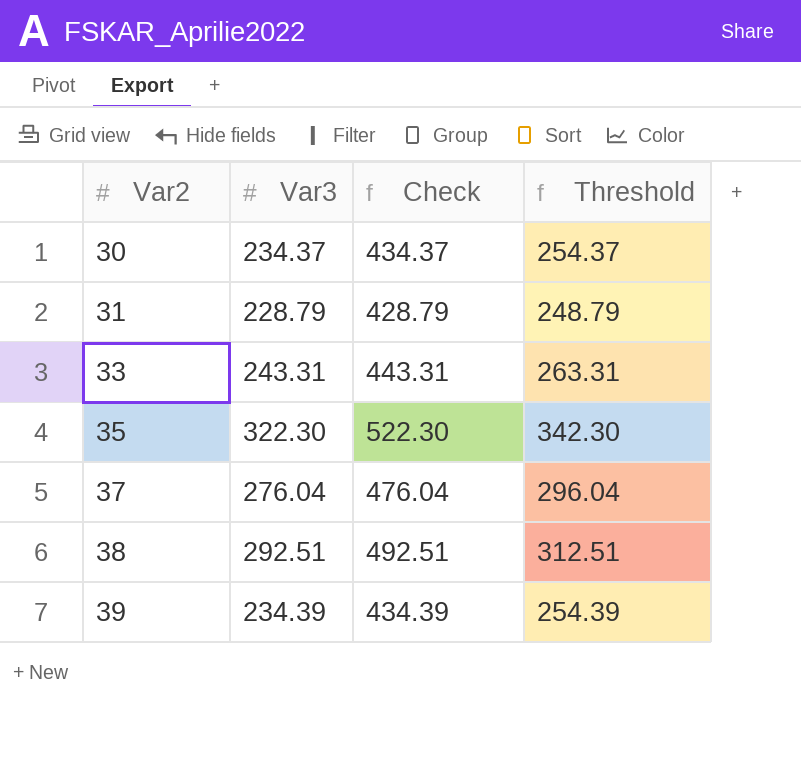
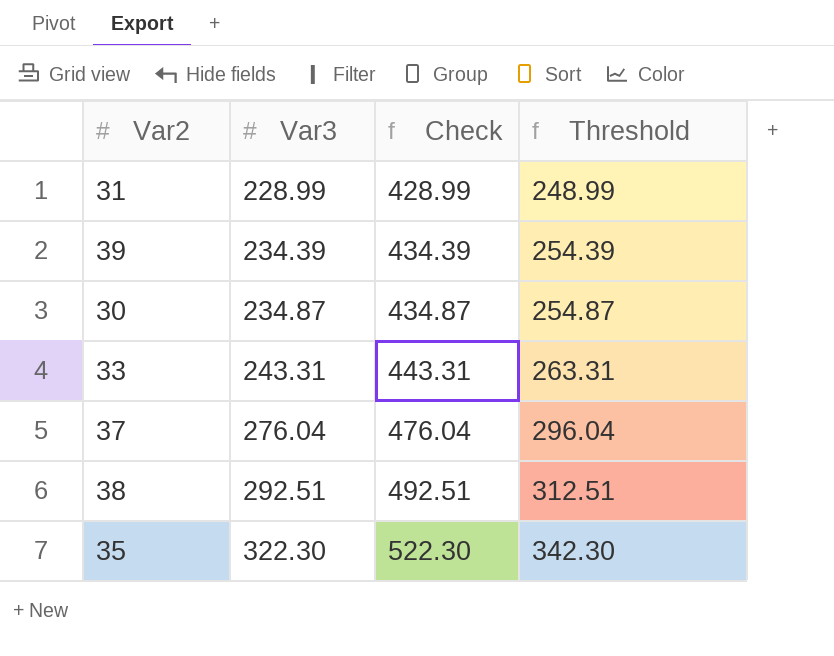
row order: Var2 ascending -> Var3 ascending
31 | Var3: 228.79 -> 228.99
31 | Check: 428.79 -> 428.99
31 | Threshold: 248.79 -> 248.99
30 | Var3: 234.37 -> 234.87
30 | Check: 434.37 -> 434.87
30 | Threshold: 254.37 -> 254.87

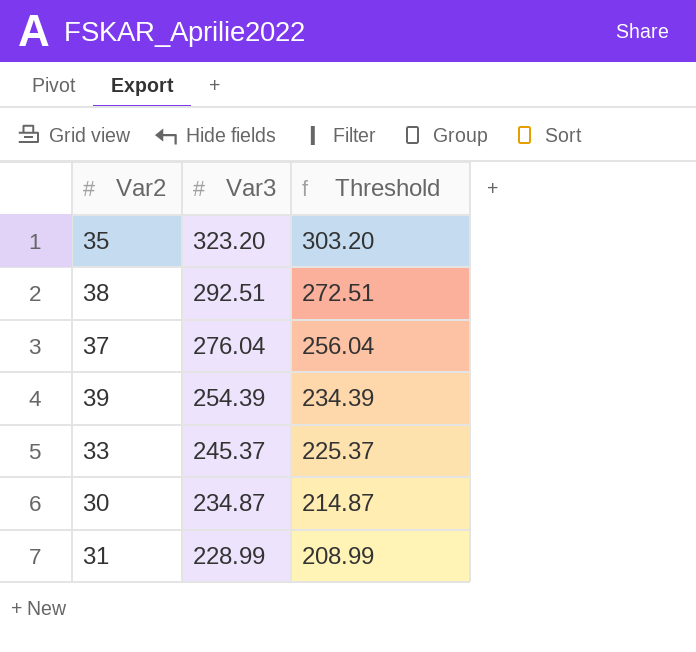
row order: Var3 ascending -> Var3 descending
column Check | formula: [Var3] + 200 -> none
column Threshold | formula: [Var3] + 20 -> [Var3] - 20
35 | Var3: 322.30 -> 323.20
39 | Var3: 234.39 -> 254.39
33 | Var3: 243.31 -> 245.37

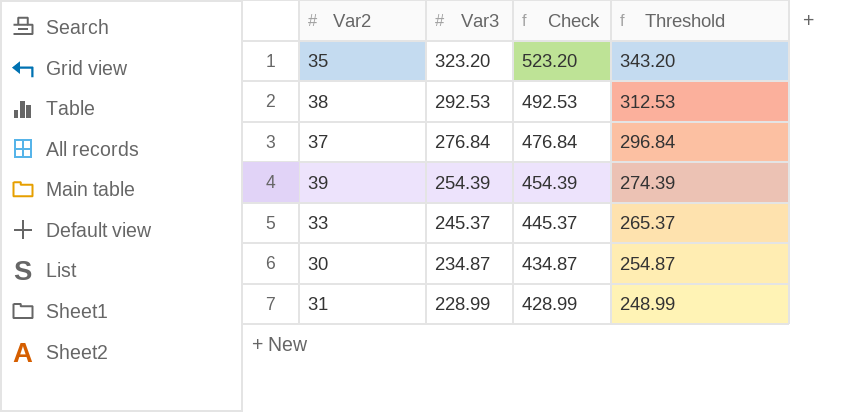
column Check | formula: none -> [Var3] + 200
column Threshold | formula: [Var3] - 20 -> [Var3] + 20
38 | Var3: 292.51 -> 292.53
37 | Var3: 276.04 -> 276.84

